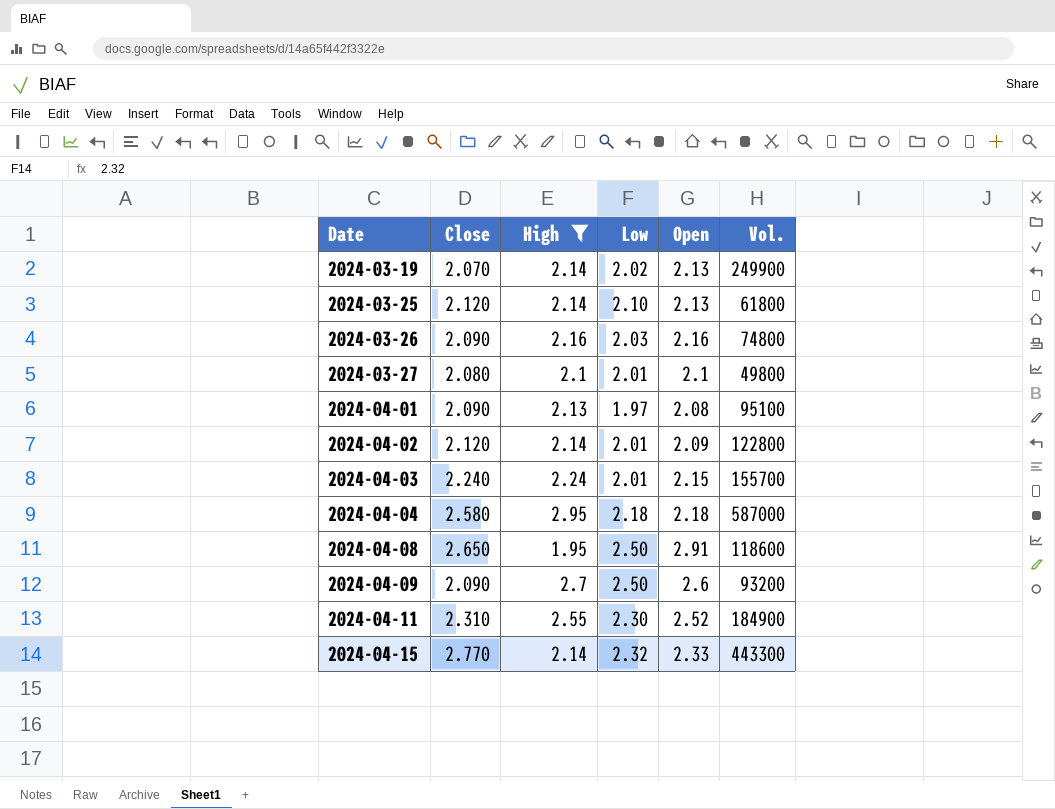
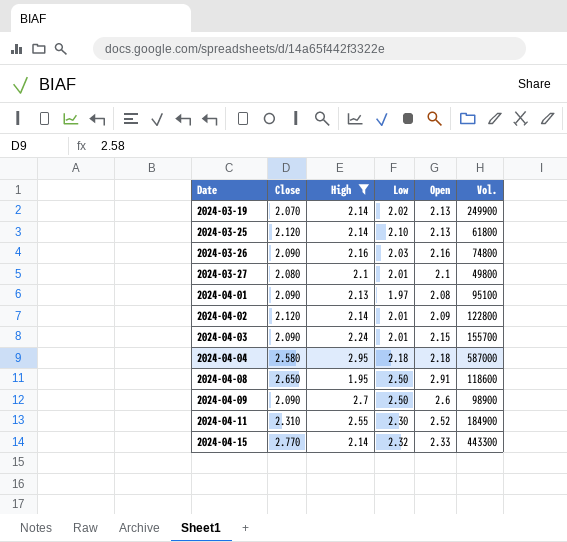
2024-04-03 | Close: 2.240 -> 2.090
2024-04-09 | Vol.: 93200 -> 98900

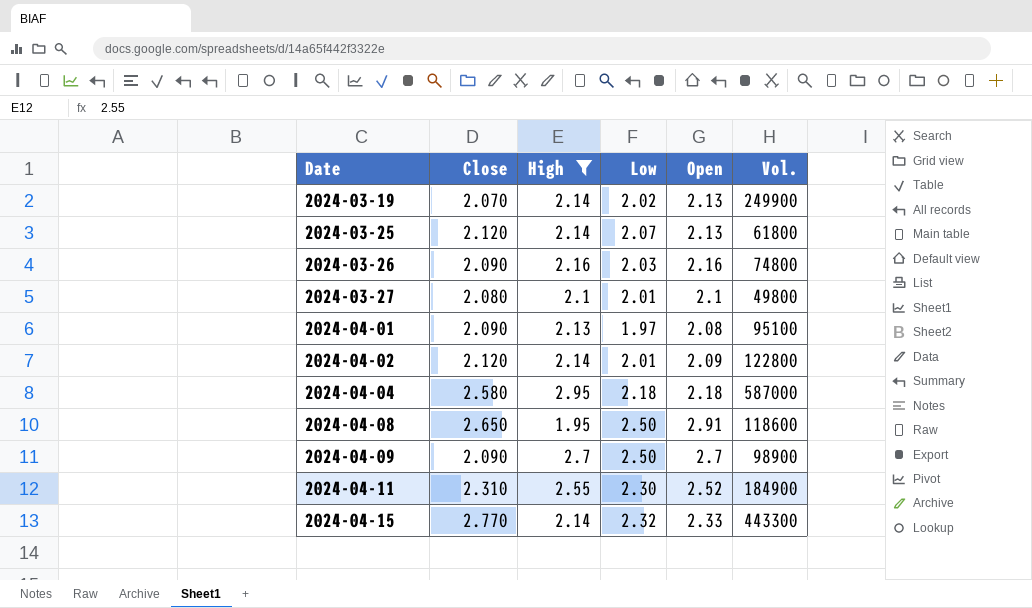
row 2024-04-03: 2.090 | 2.24 | 2.01 | 2.15 | 155700 -> none
2024-03-25 | Low: 2.10 -> 2.07
2024-04-09 | Open: 2.6 -> 2.7

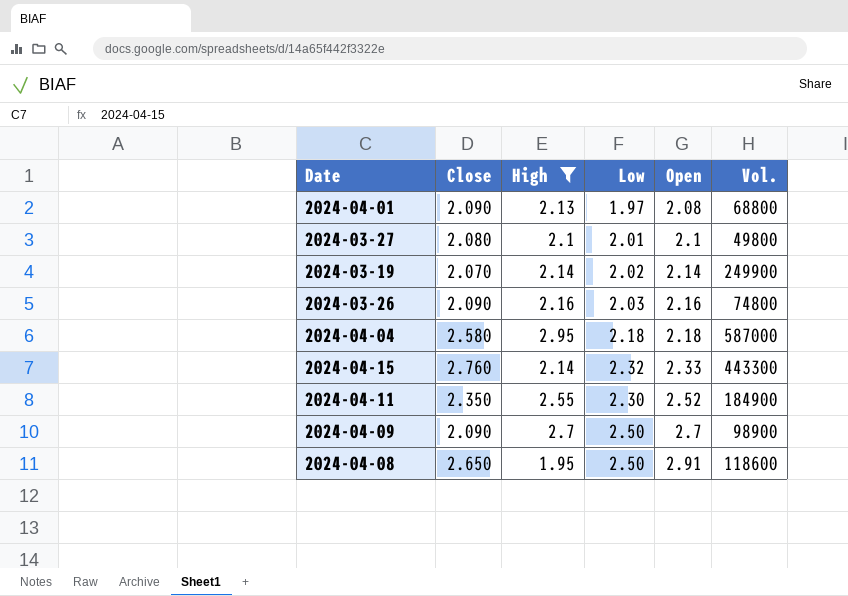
row order: Date ascending -> Open ascending
row 2024-03-25: 2.120 | 2.14 | 2.07 | 2.13 | 61800 -> none
row 2024-04-02: 2.120 | 2.14 | 2.01 | 2.09 | 122800 -> none
2024-04-01 | Vol.: 95100 -> 68800
2024-03-19 | Open: 2.13 -> 2.14
2024-04-15 | Close: 2.770 -> 2.760
2024-04-11 | Close: 2.310 -> 2.350

